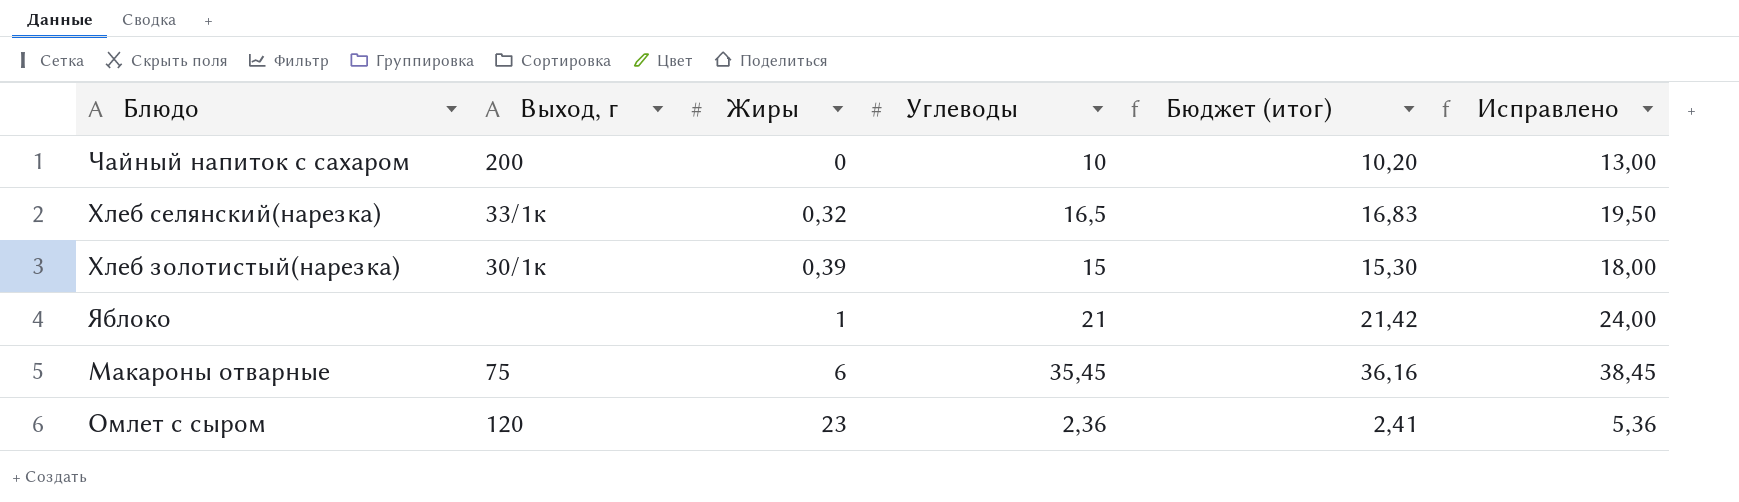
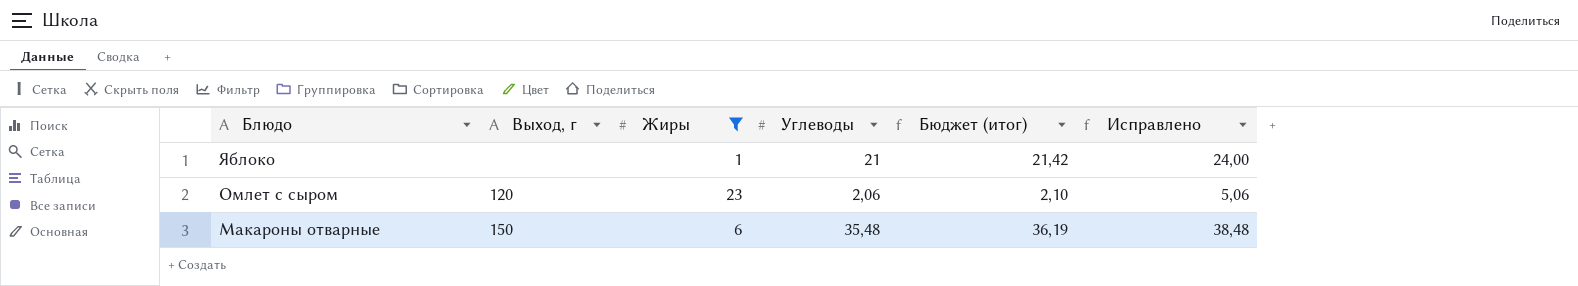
filter: none -> Жиры >= 1
row order: Жиры ascending -> Блюдо descending
Омлет с сыром | Углеводы: 2,36 -> 2,06
Омлет с сыром | Бюджет (итог): 2,41 -> 2,10
Омлет с сыром | Исправлено: 5,36 -> 5,06
Макароны отварные | Выход, г: 75 -> 150
Макароны отварные | Углеводы: 35,45 -> 35,48
Макароны отварные | Бюджет (итог): 36,16 -> 36,19
Макароны отварные | Исправлено: 38,45 -> 38,48

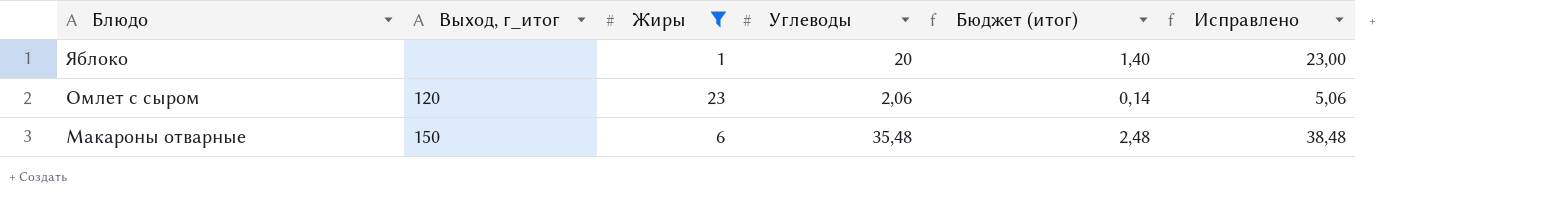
column name: Выход, г -> Выход, г_итог
column Бюджет (итог) | formula: [Углеводы] * 1,02 -> [Углеводы] * 0,07
Яблоко | Углеводы: 21 -> 20
Яблоко | Исправлено: 24,00 -> 23,00

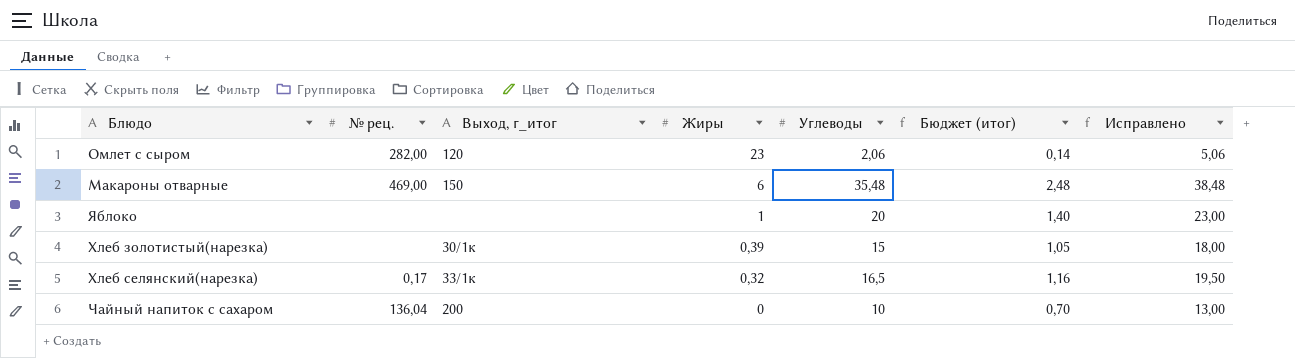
filter: Жиры >= 1 -> none
row order: Блюдо descending -> Жиры descending
column № рец. | position: none -> 2

